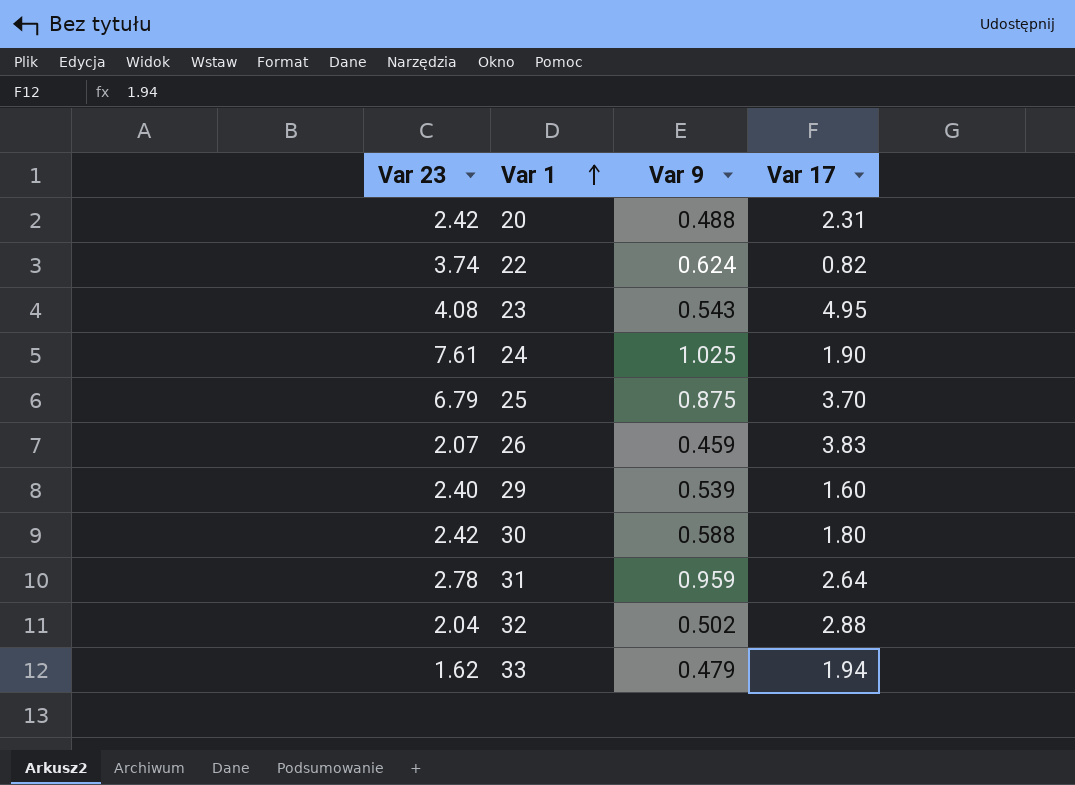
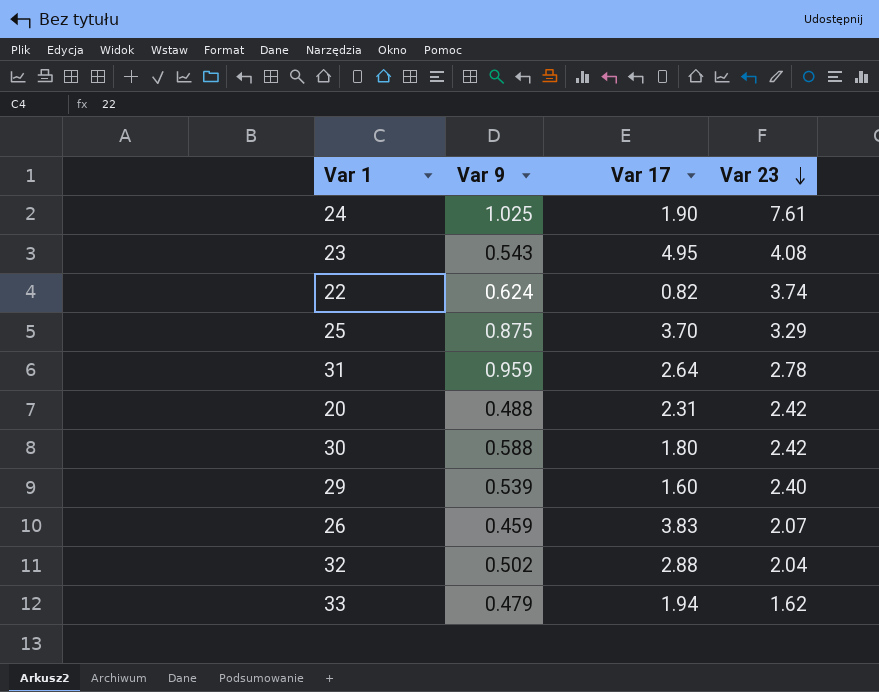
row order: Var 1 ascending -> Var 23 descending
column Var 23 | position: 1 -> 4
25 | Var 23: 6.79 -> 3.29

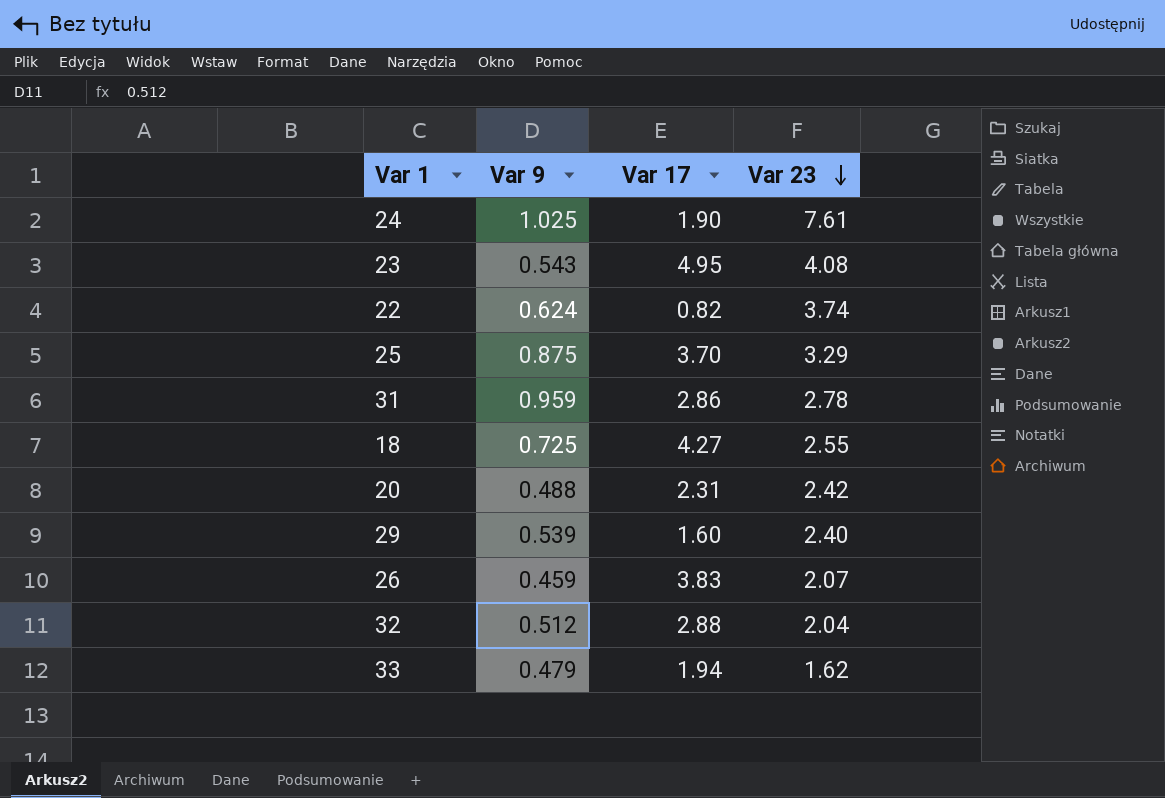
row 30: 0.588 | 1.80 | 2.42 -> none
31 | Var 17: 2.64 -> 2.86
row 18: none -> 0.725 | 4.27 | 2.55
32 | Var 9: 0.502 -> 0.512

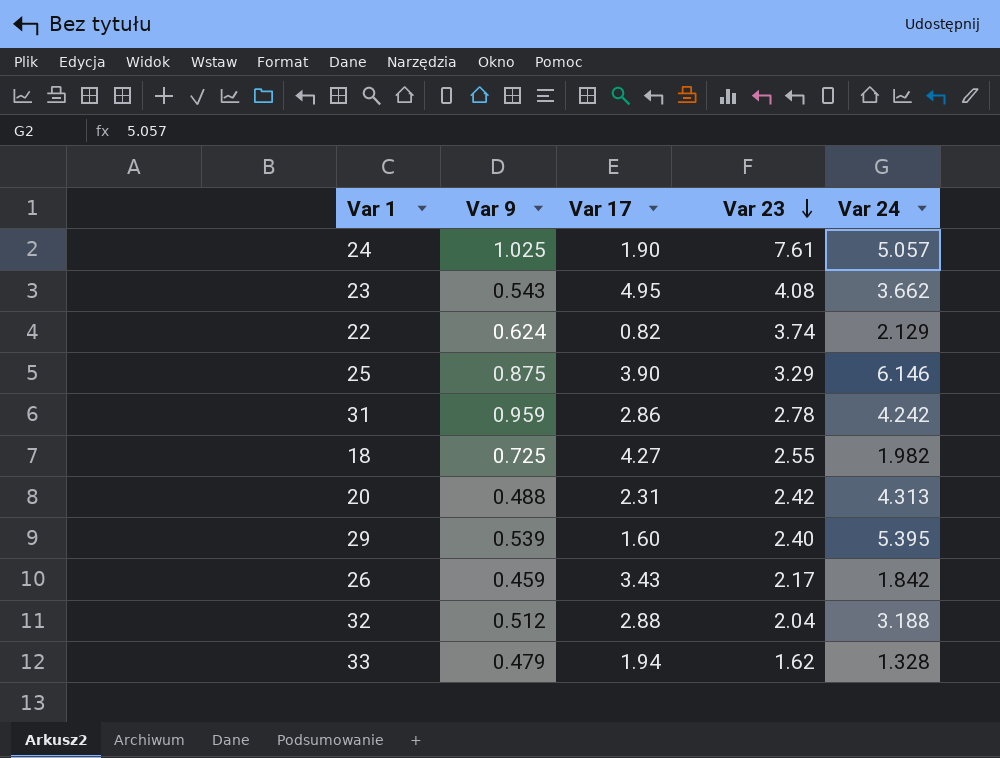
column Var 24 | position: none -> 5
25 | Var 17: 3.70 -> 3.90
26 | Var 17: 3.83 -> 3.43
26 | Var 23: 2.07 -> 2.17

